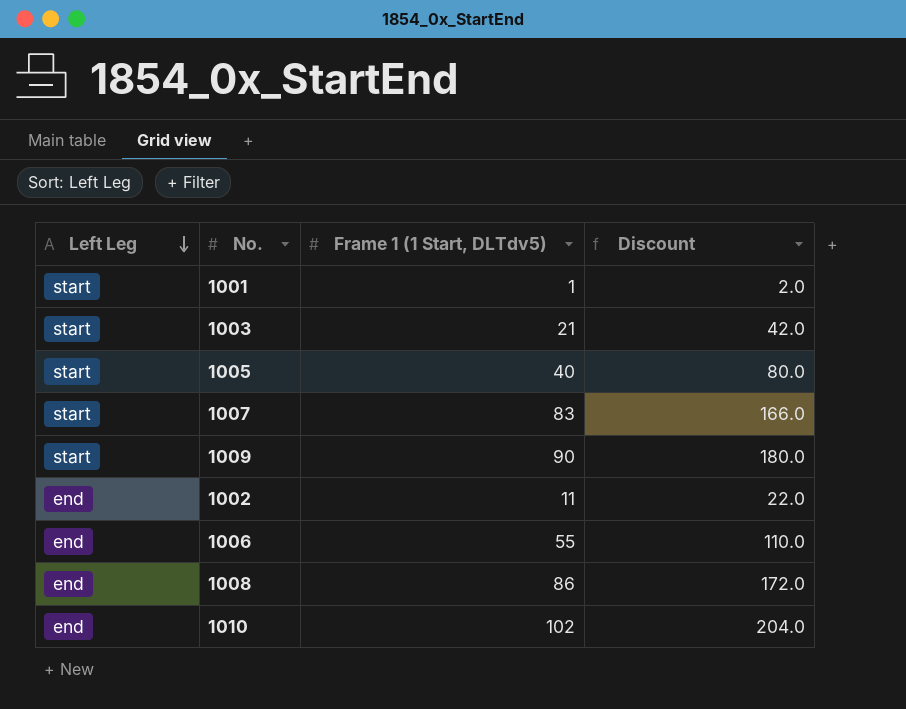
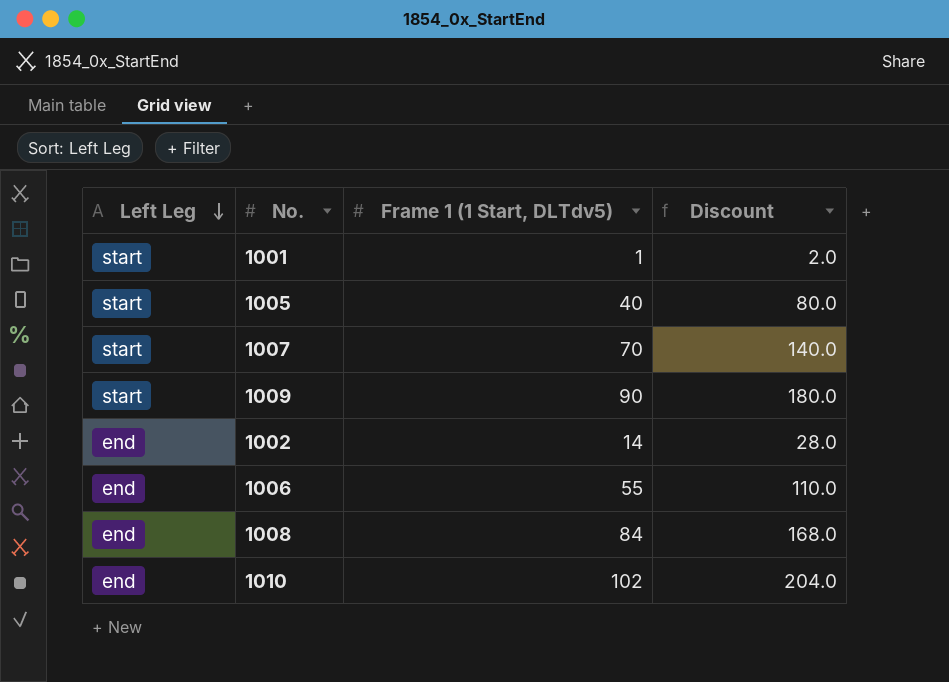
row 1003: start | 21 | 42.0 -> none
1007 | Frame 1 (1 Start, DLTdv5): 83 -> 70
1007 | Discount: 166.0 -> 140.0
1002 | Frame 1 (1 Start, DLTdv5): 11 -> 14
1002 | Discount: 22.0 -> 28.0
1008 | Frame 1 (1 Start, DLTdv5): 86 -> 84
1008 | Discount: 172.0 -> 168.0

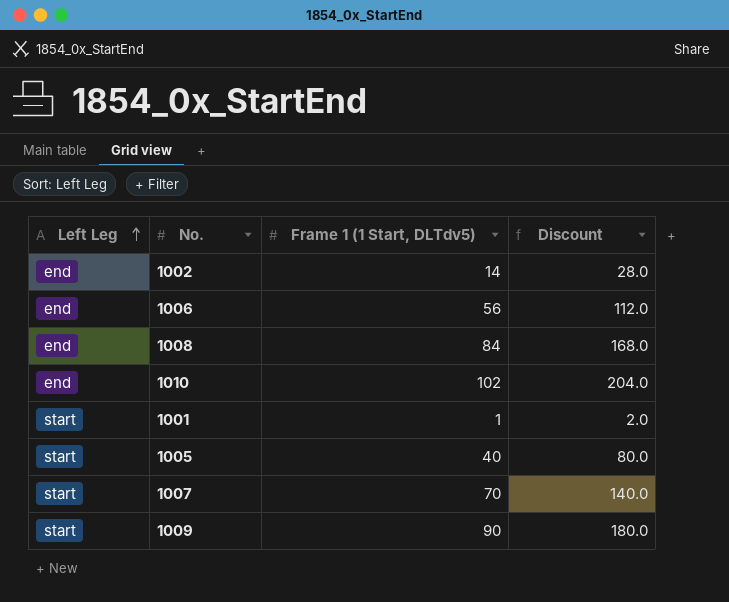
row order: Left Leg descending -> Left Leg ascending
1006 | Frame 1 (1 Start, DLTdv5): 55 -> 56
1006 | Discount: 110.0 -> 112.0

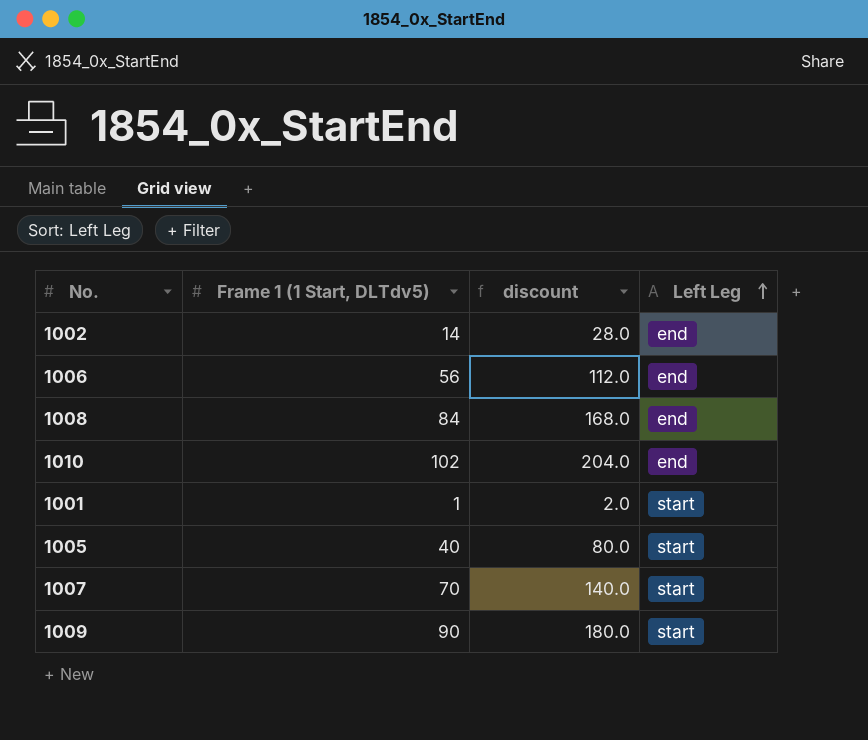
column name: Discount -> discount
column Left Leg | position: 1 -> 4

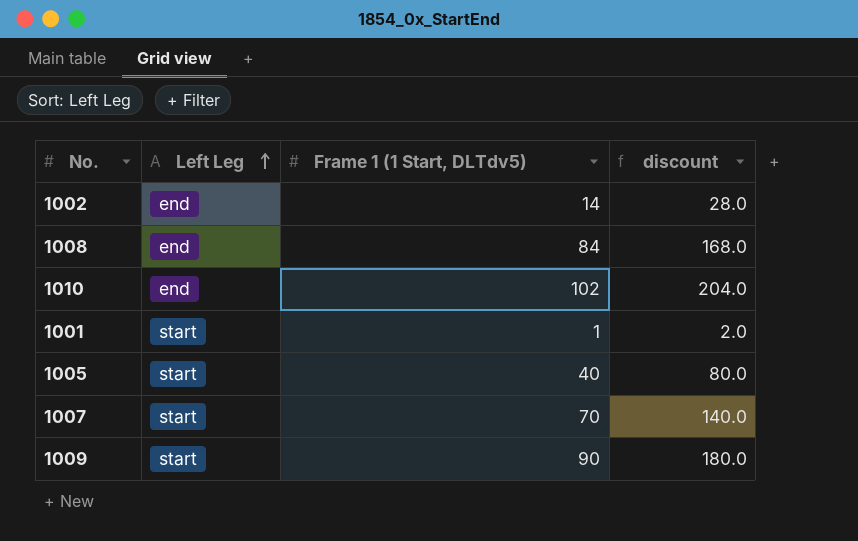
column Left Leg | position: 4 -> 2
row 1006: 56 | 112.0 | end -> none

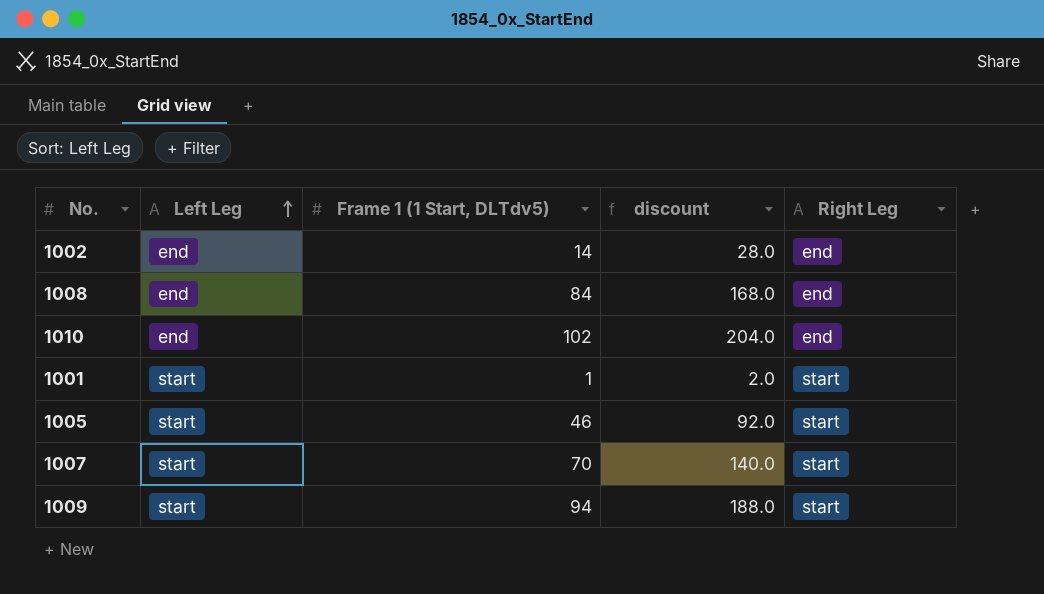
column Right Leg | position: none -> 5
1005 | Frame 1 (1 Start, DLTdv5): 40 -> 46
1005 | discount: 80.0 -> 92.0
1009 | Frame 1 (1 Start, DLTdv5): 90 -> 94
1009 | discount: 180.0 -> 188.0

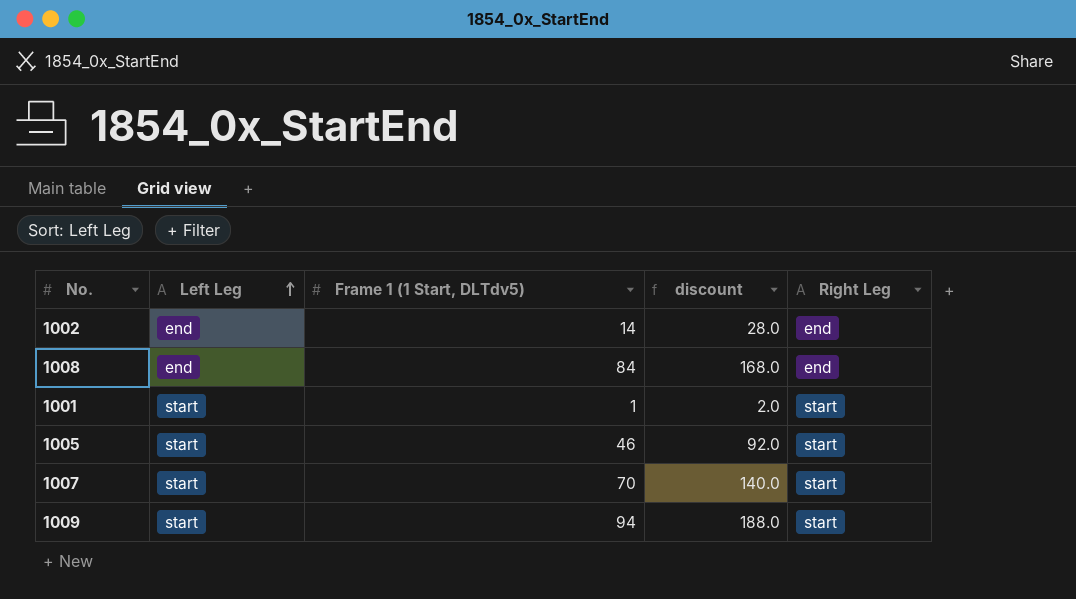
row 1010: end | 102 | 204.0 | end -> none

